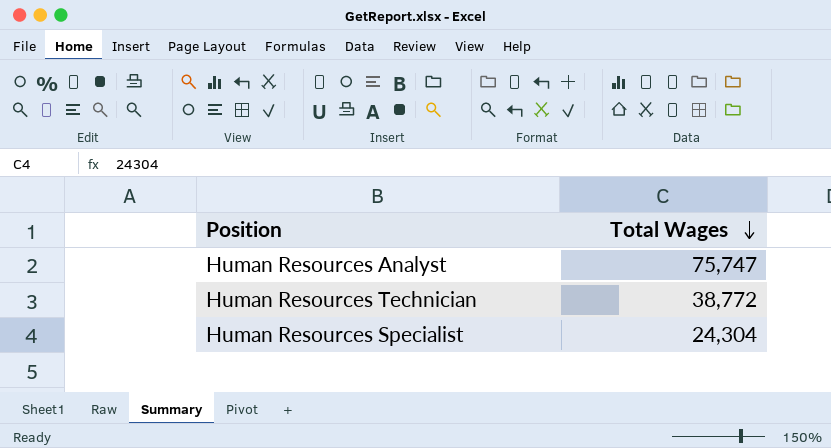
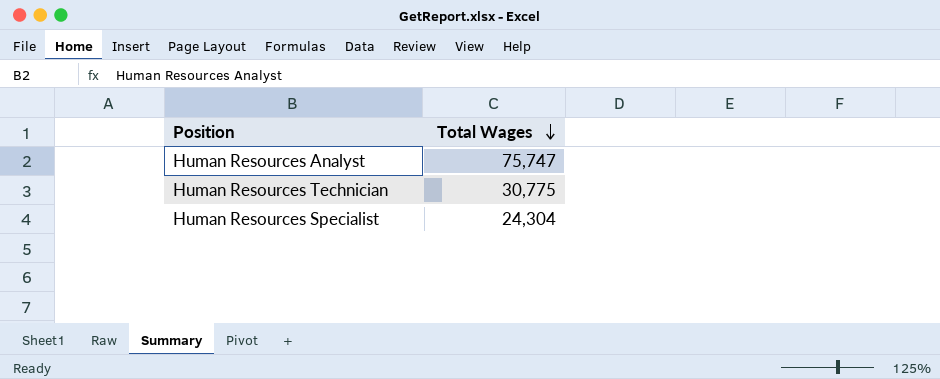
Human Resources Technician | Total Wages: 38,772 -> 30,775

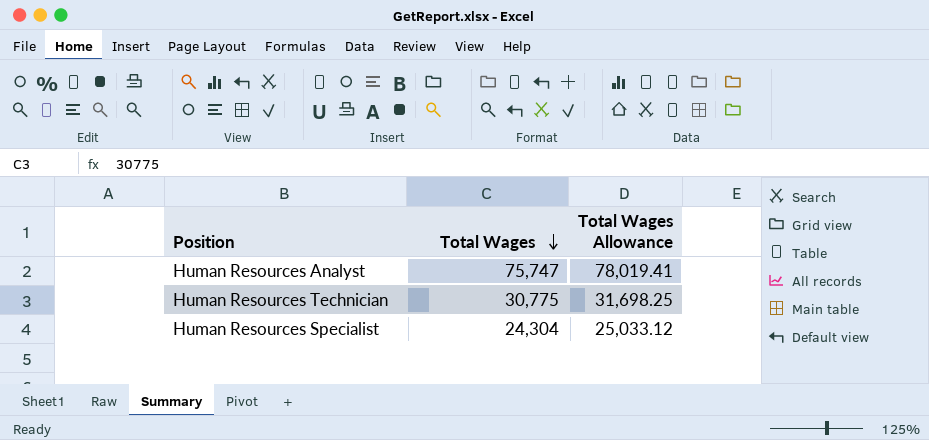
column Total Wages Allowance | formula: none -> [Total Wages] * 1.03

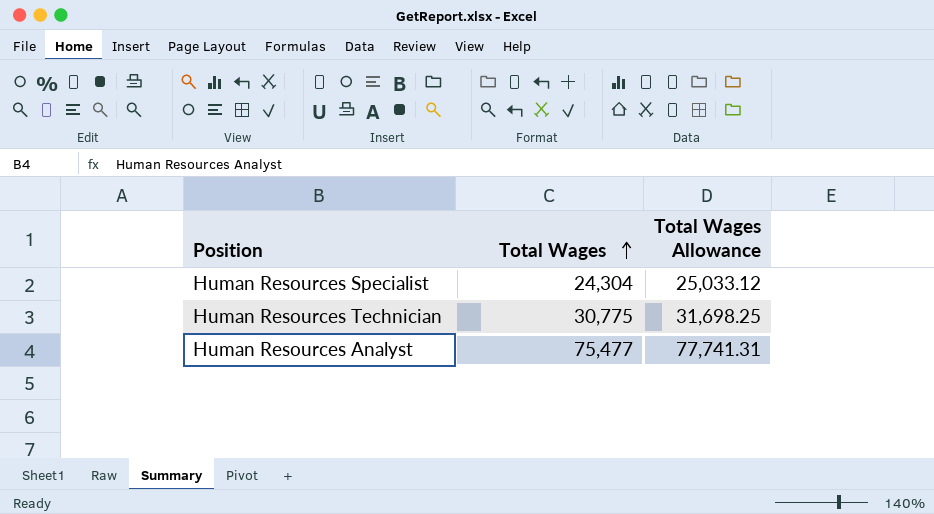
row order: Total Wages descending -> Total Wages ascending
Human Resources Analyst | Total Wages: 75,747 -> 75,477
Human Resources Analyst | Total Wages Allowance: 78,019.41 -> 77,741.31

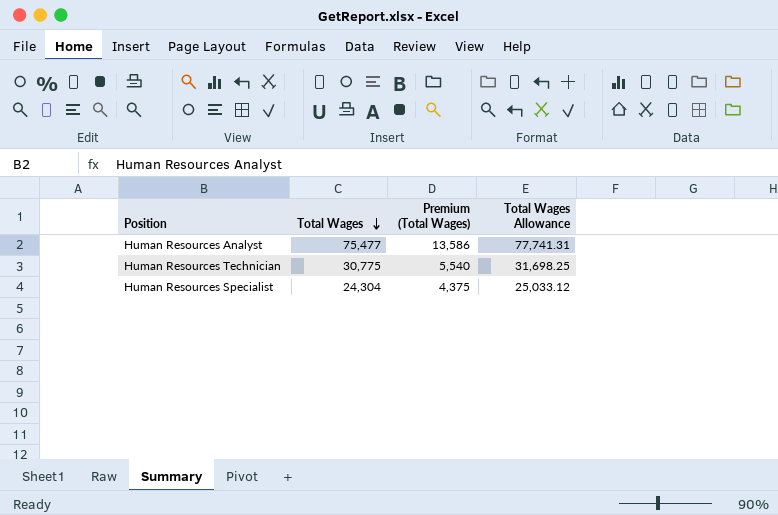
row order: Total Wages ascending -> Total Wages descending
column Premium (Total Wages) | formula: none -> [Total Wages] * 0.18

